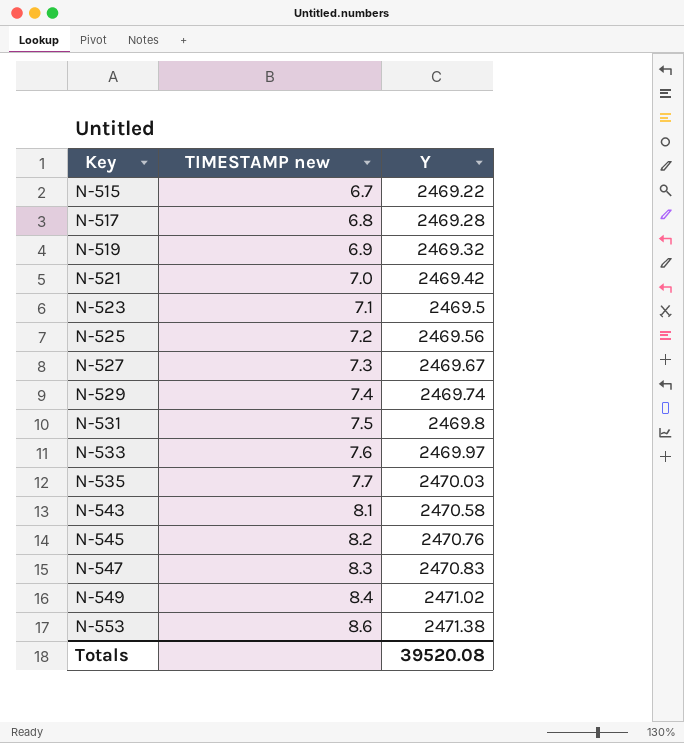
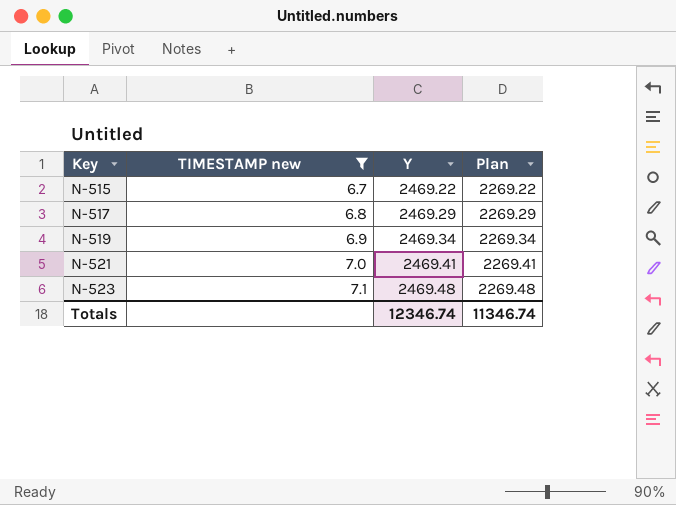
filter: none -> TIMESTAMP new <= 7.1
column Plan | formula: none -> [Y] - 200
N-517 | Y: 2469.28 -> 2469.29
N-519 | Y: 2469.32 -> 2469.34
N-521 | Y: 2469.42 -> 2469.41
N-523 | Y: 2469.5 -> 2469.48
Totals | Y: 39520.08 -> 12346.74

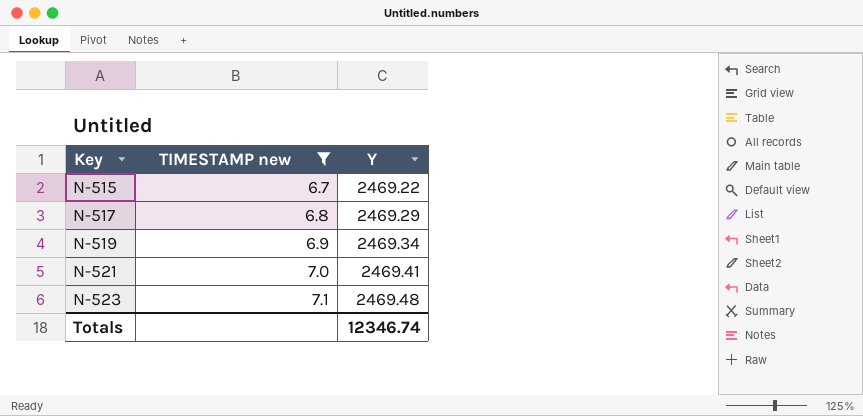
column Plan | formula: [Y] - 200 -> none

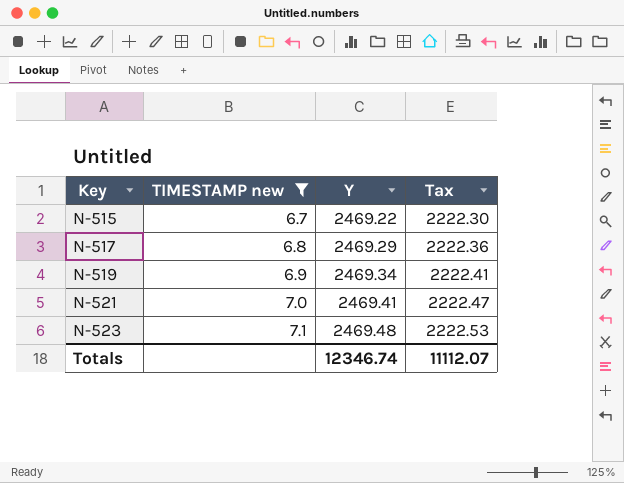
column Tax | formula: none -> [Y] * 0.9

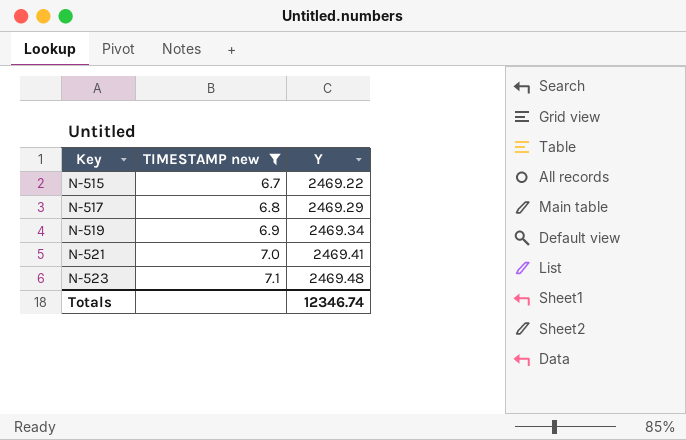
column Tax | formula: [Y] * 0.9 -> none

